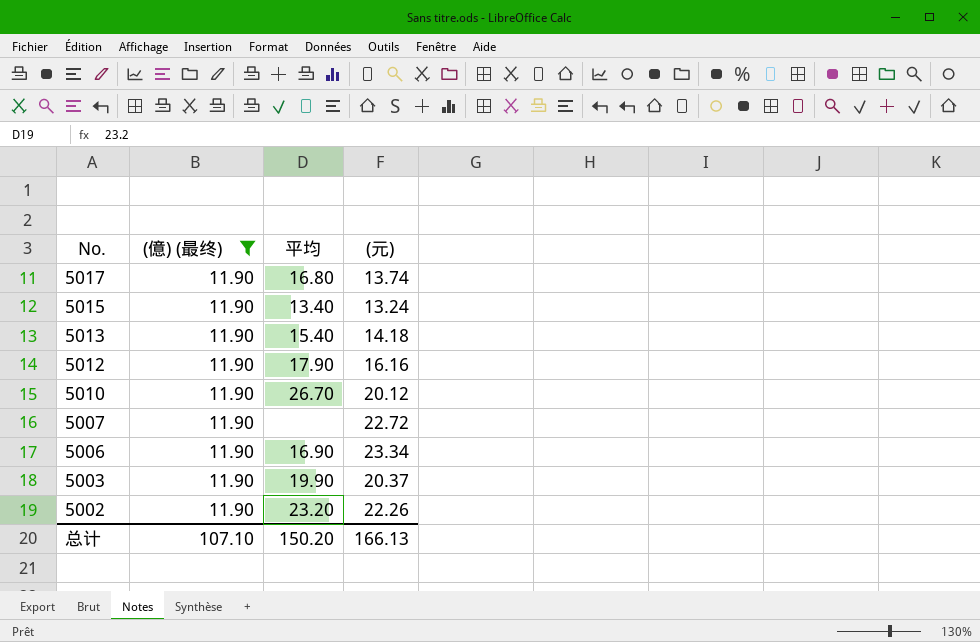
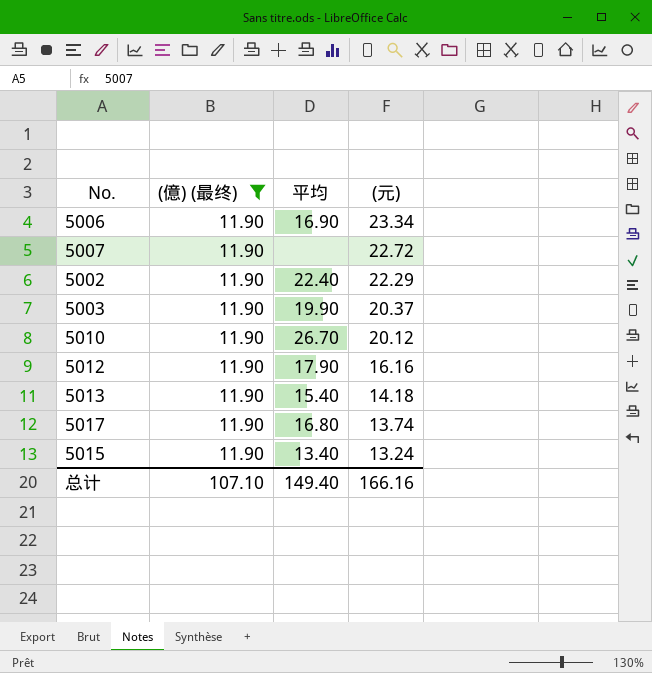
row order: No. descending -> (元) descending
5002 | 平均: 23.20 -> 22.40
5002 | (元): 22.26 -> 22.29
总计 | 平均: 150.20 -> 149.40
总计 | (元): 166.13 -> 166.16

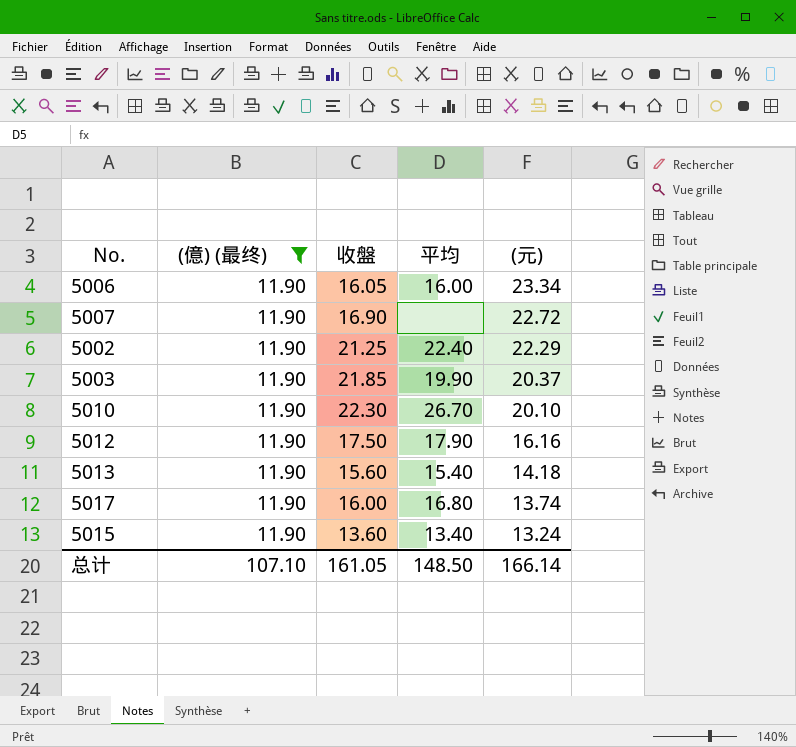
column 收盤 | position: none -> 3
5006 | 平均: 16.90 -> 16.00
5010 | (元): 20.12 -> 20.10
总计 | 平均: 149.40 -> 148.50
总计 | (元): 166.16 -> 166.14

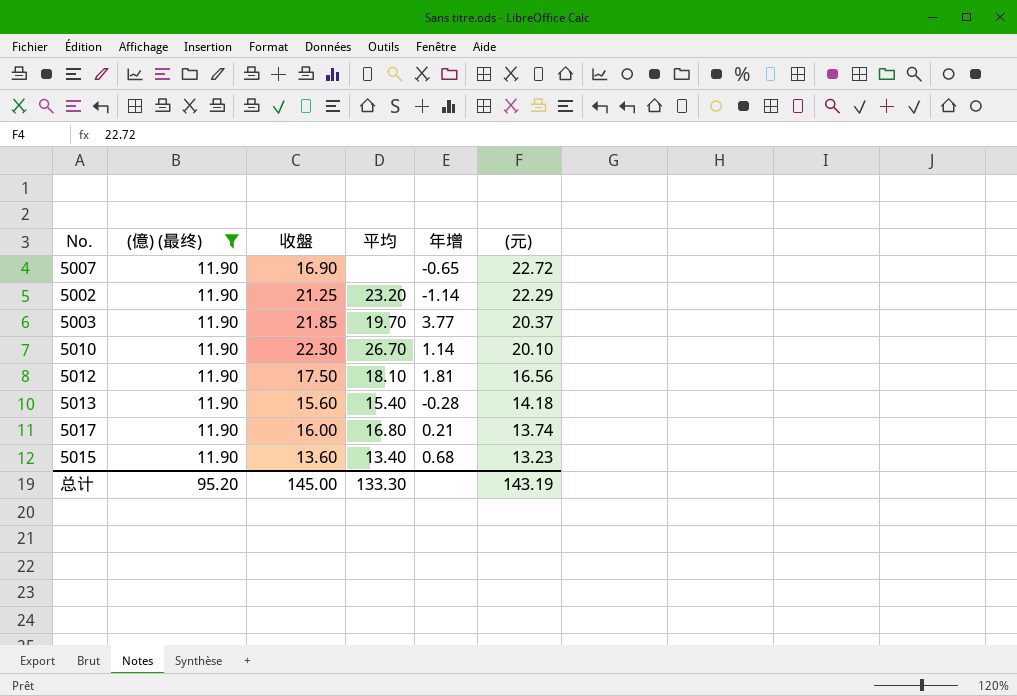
column 年增 | position: none -> 5
row 5006: 11.90 | 16.05 | 16.00 | 23.34 -> none
5002 | 平均: 22.40 -> 23.20
5003 | 平均: 19.90 -> 19.70
5012 | 平均: 17.90 -> 18.10
5012 | (元): 16.16 -> 16.56
5015 | (元): 13.24 -> 13.23
总计 | (億) (最终): 107.10 -> 95.20
总计 | 收盤: 161.05 -> 145.00
总计 | 平均: 148.50 -> 133.30
总计 | (元): 166.14 -> 143.19

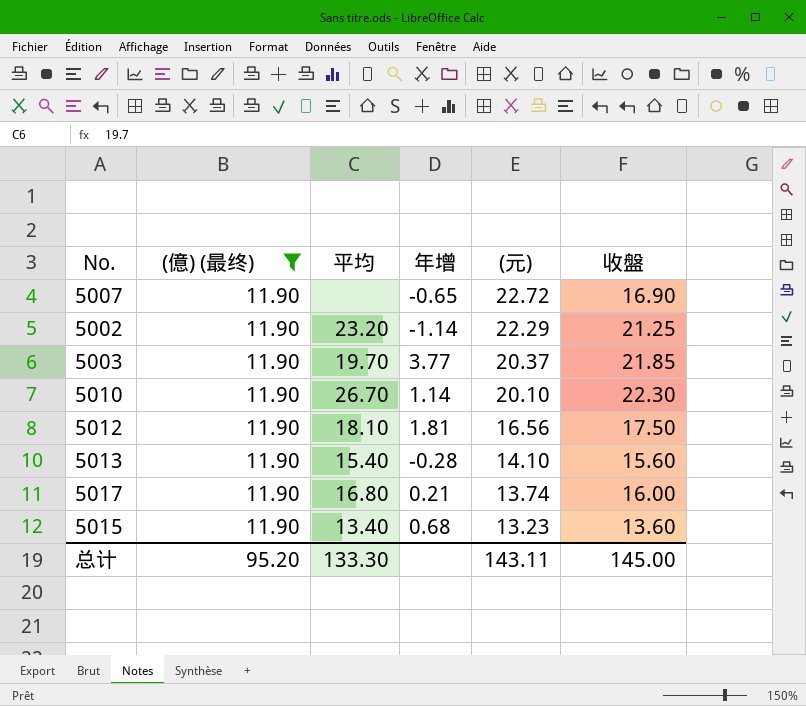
column 收盤 | position: 3 -> 6
5013 | (元): 14.18 -> 14.10
总计 | (元): 143.19 -> 143.11

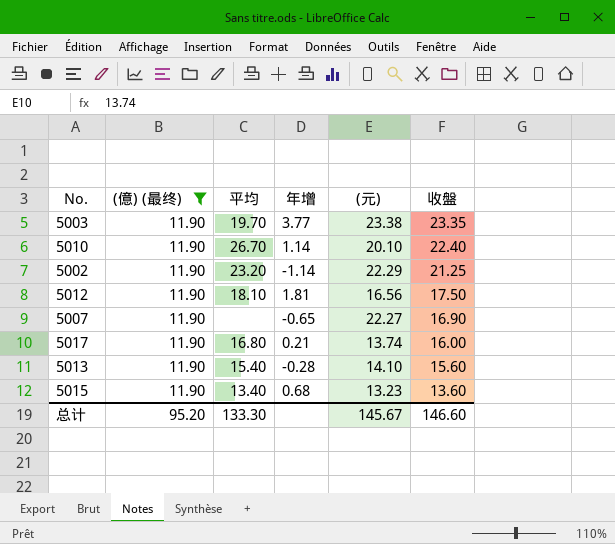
row order: (元) descending -> 收盤 descending
5003 | (元): 20.37 -> 23.38
5003 | 收盤: 21.85 -> 23.35
5010 | 收盤: 22.30 -> 22.40
5007 | (元): 22.72 -> 22.27
总计 | (元): 143.11 -> 145.67
总计 | 收盤: 145.00 -> 146.60

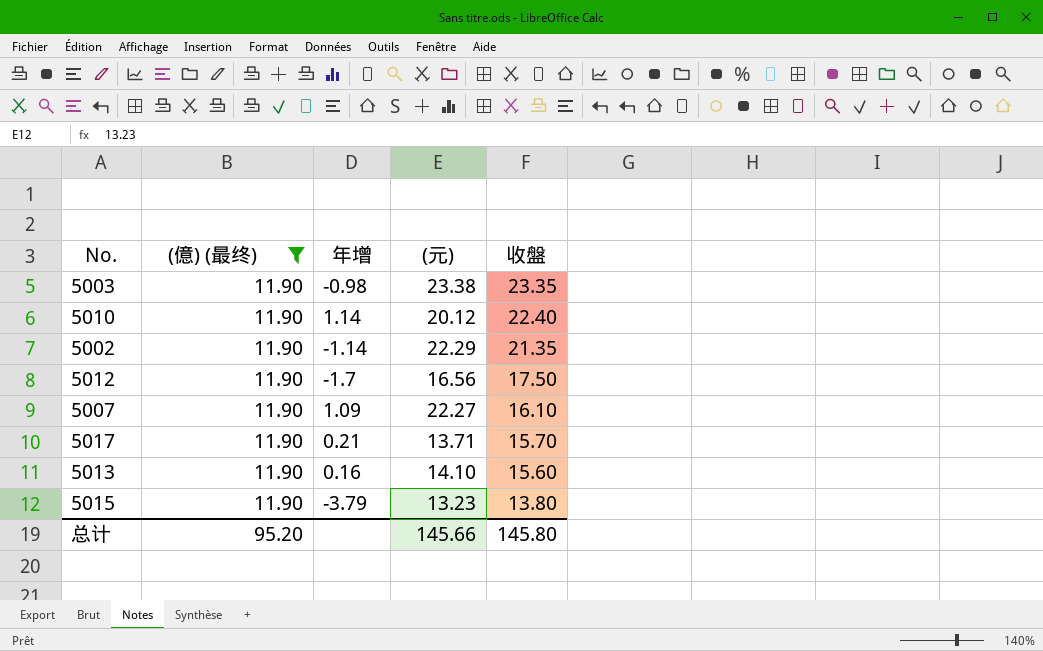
column 平均 | position: 3 -> none
5003 | 年增: 3.77 -> -0.98
5010 | (元): 20.10 -> 20.12
5002 | 收盤: 21.25 -> 21.35
5012 | 年增: 1.81 -> -1.7
5007 | 年增: -0.65 -> 1.09
5007 | 收盤: 16.90 -> 16.10
5017 | (元): 13.74 -> 13.71
5017 | 收盤: 16.00 -> 15.70
5013 | 年增: -0.28 -> 0.16
5015 | 年增: 0.68 -> -3.79
5015 | 收盤: 13.60 -> 13.80
总计 | (元): 145.67 -> 145.66
总计 | 收盤: 146.60 -> 145.80

